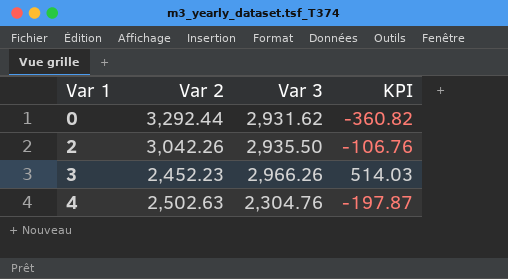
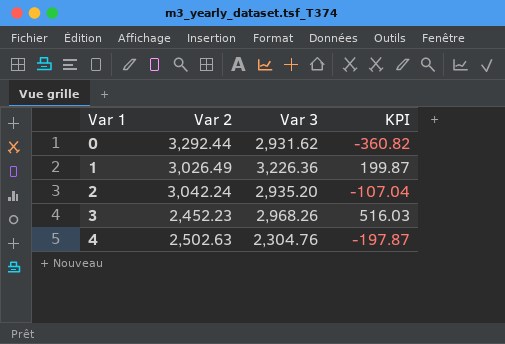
row 1: none -> 3,026.49 | 3,226.36 | 199.87
2 | Var 2: 3,042.26 -> 3,042.24
2 | Var 3: 2,935.50 -> 2,935.20
2 | KPI: -106.76 -> -107.04
3 | Var 3: 2,966.26 -> 2,968.26
3 | KPI: 514.03 -> 516.03

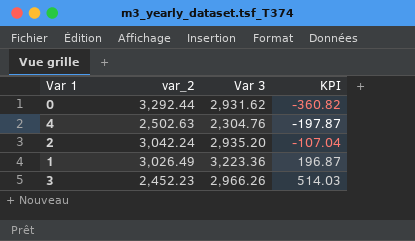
row order: Var 1 ascending -> KPI ascending
column name: Var 2 -> var_2
1 | Var 3: 3,226.36 -> 3,223.36
1 | KPI: 199.87 -> 196.87
3 | Var 3: 2,968.26 -> 2,966.26
3 | KPI: 516.03 -> 514.03

